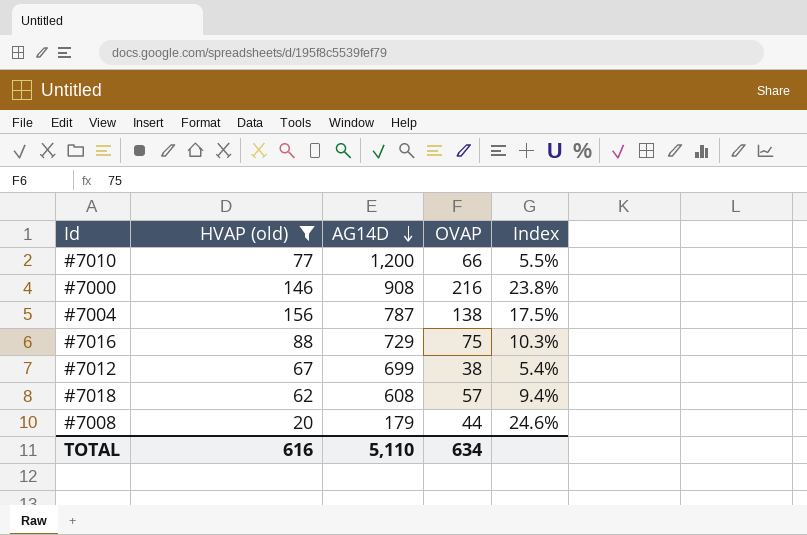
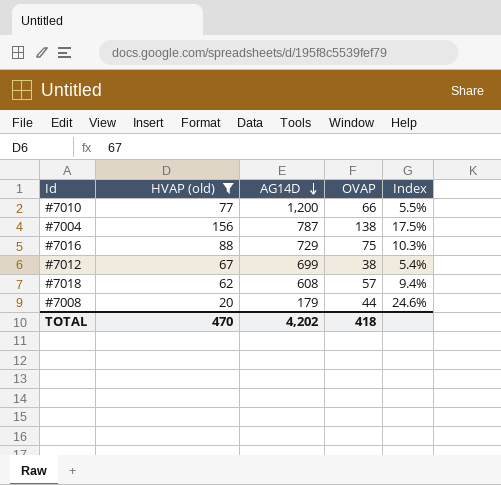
row #7000: 146 | 908 | 216 | 23.8% -> none
TOTAL | HVAP (old): 616 -> 470
TOTAL | AG14D: 5,110 -> 4,202
TOTAL | OVAP: 634 -> 418

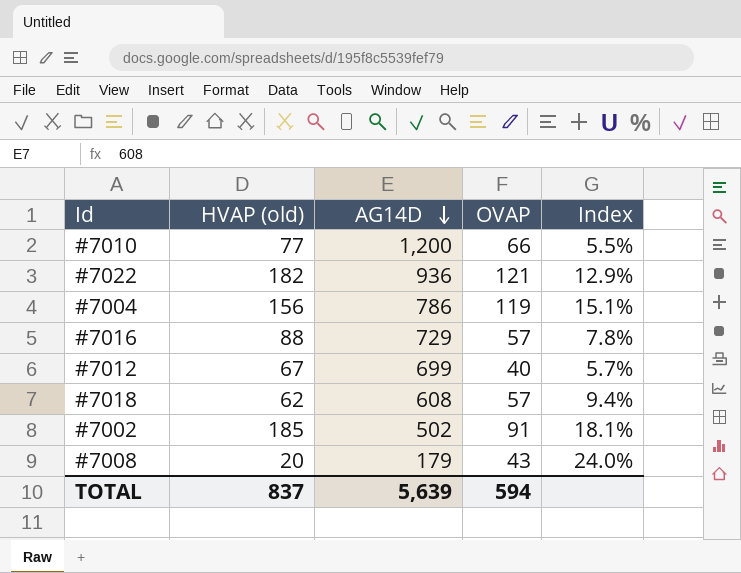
filter: HVAP (old) <= 156 -> none
#7004 | AG14D: 787 -> 786
#7004 | OVAP: 138 -> 119
#7004 | Index: 17.5% -> 15.1%
#7016 | OVAP: 75 -> 57
#7016 | Index: 10.3% -> 7.8%
#7012 | OVAP: 38 -> 40
#7012 | Index: 5.4% -> 5.7%
#7008 | OVAP: 44 -> 43
#7008 | Index: 24.6% -> 24.0%
TOTAL | HVAP (old): 470 -> 837
TOTAL | AG14D: 4,202 -> 5,639
TOTAL | OVAP: 418 -> 594

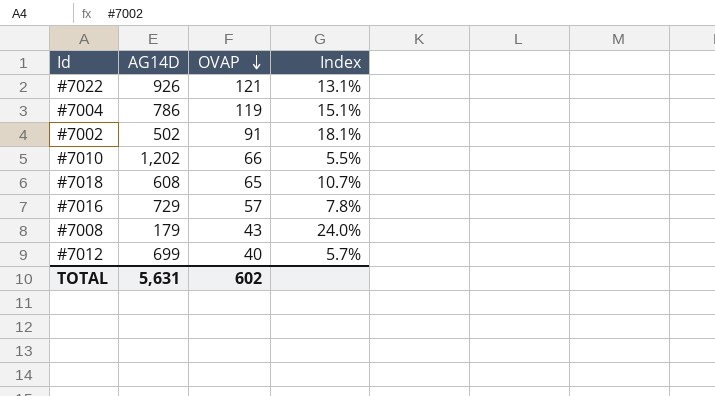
row order: AG14D descending -> OVAP descending
column HVAP (old) | position: 2 -> none
#7022 | AG14D: 936 -> 926
#7022 | Index: 12.9% -> 13.1%
#7010 | AG14D: 1,200 -> 1,202
#7018 | OVAP: 57 -> 65
#7018 | Index: 9.4% -> 10.7%
TOTAL | AG14D: 5,639 -> 5,631
TOTAL | OVAP: 594 -> 602

